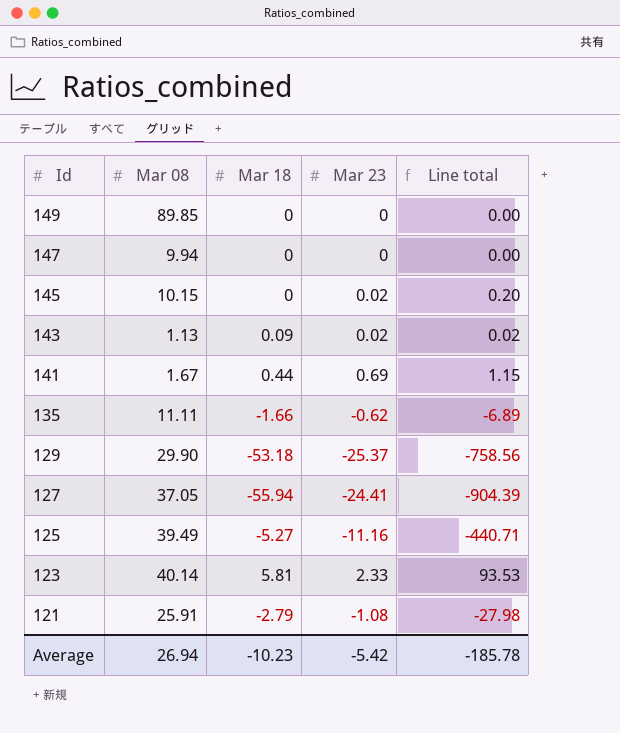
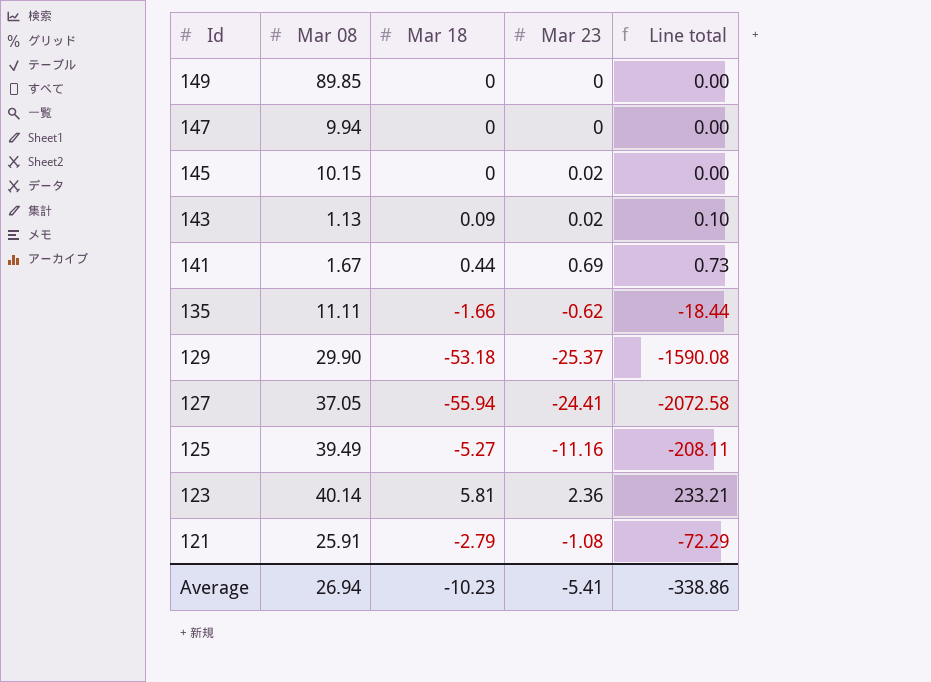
column Line total | formula: [Mar 08] * [Mar 23] -> [Mar 08] * [Mar 18]
123 | Mar 23: 2.33 -> 2.36
Average | Mar 23: -5.42 -> -5.41
Average | Line total: -185.78 -> -338.86

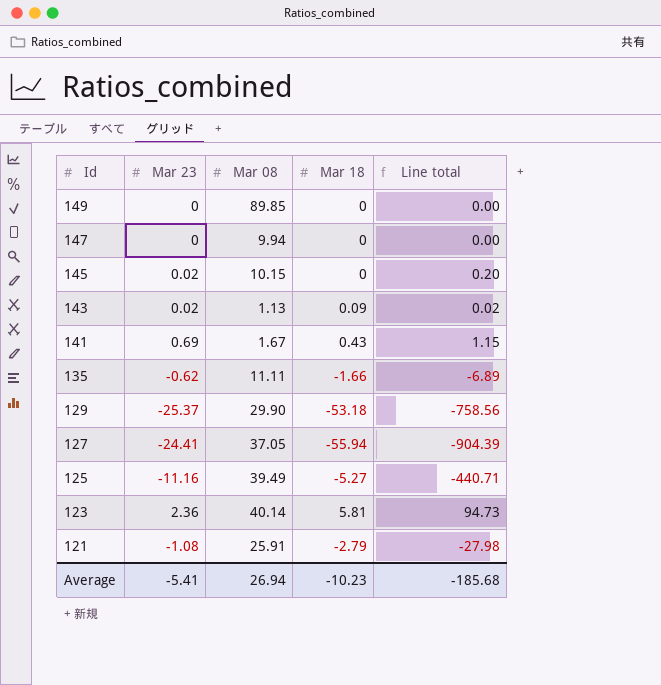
column Mar 23 | position: 4 -> 2
column Line total | formula: [Mar 08] * [Mar 18] -> [Mar 23] * [Mar 08]
141 | Mar 18: 0.44 -> 0.43
Average | Line total: -338.86 -> -185.68

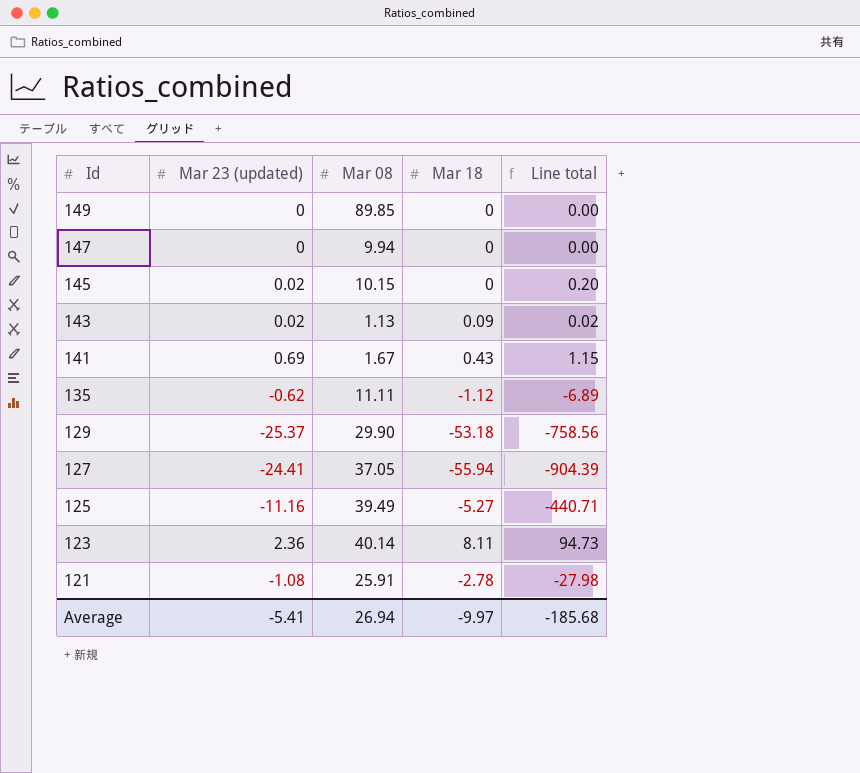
column name: Mar 23 -> Mar 23 (updated)
135 | Mar 18: -1.66 -> -1.12
123 | Mar 18: 5.81 -> 8.11
121 | Mar 18: -2.79 -> -2.78
Average | Mar 18: -10.23 -> -9.97

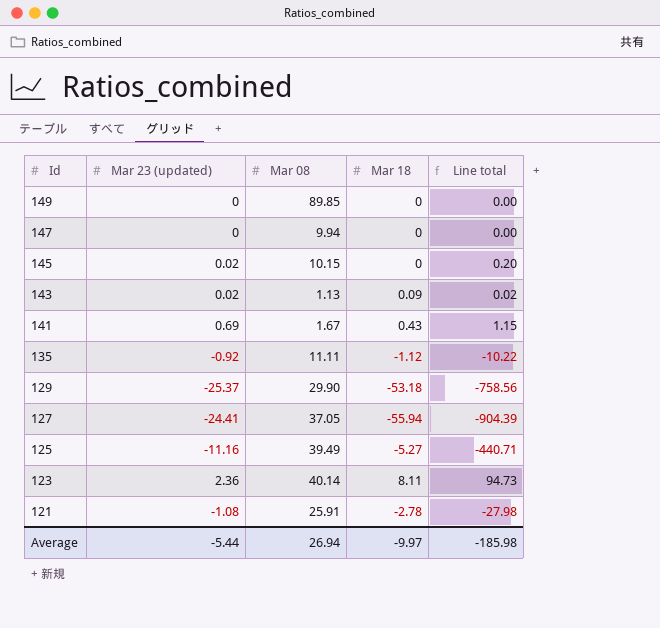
135 | Mar 23 (updated): -0.62 -> -0.92
135 | Line total: -6.89 -> -10.22
Average | Mar 23 (updated): -5.41 -> -5.44
Average | Line total: -185.68 -> -185.98

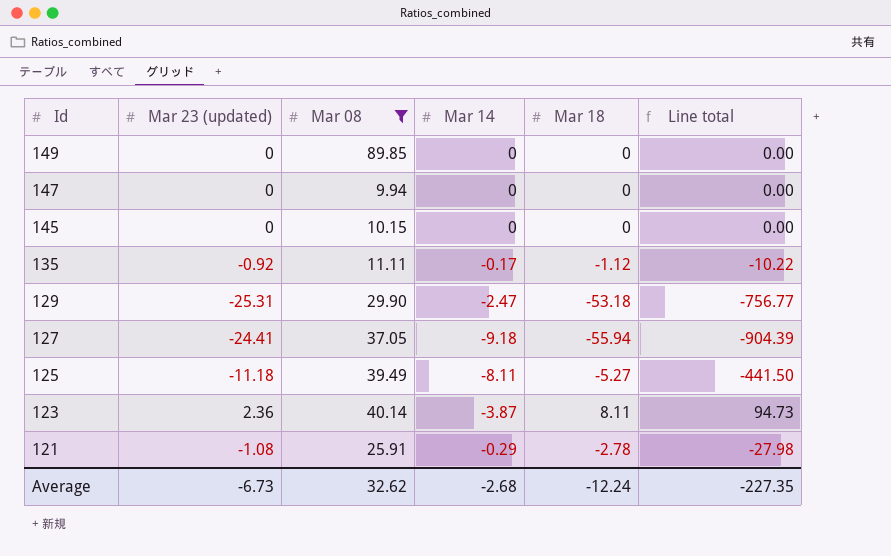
filter: none -> Mar 08 >= 9.94
column Mar 14 | position: none -> 4
145 | Mar 23 (updated): 0.02 -> 0
145 | Line total: 0.20 -> 0.00
129 | Mar 23 (updated): -25.37 -> -25.31
129 | Line total: -758.56 -> -756.77
125 | Mar 23 (updated): -11.16 -> -11.18
125 | Line total: -440.71 -> -441.50
Average | Mar 23 (updated): -5.44 -> -6.73
Average | Mar 08: 26.94 -> 32.62
Average | Mar 18: -9.97 -> -12.24
Average | Line total: -185.98 -> -227.35

